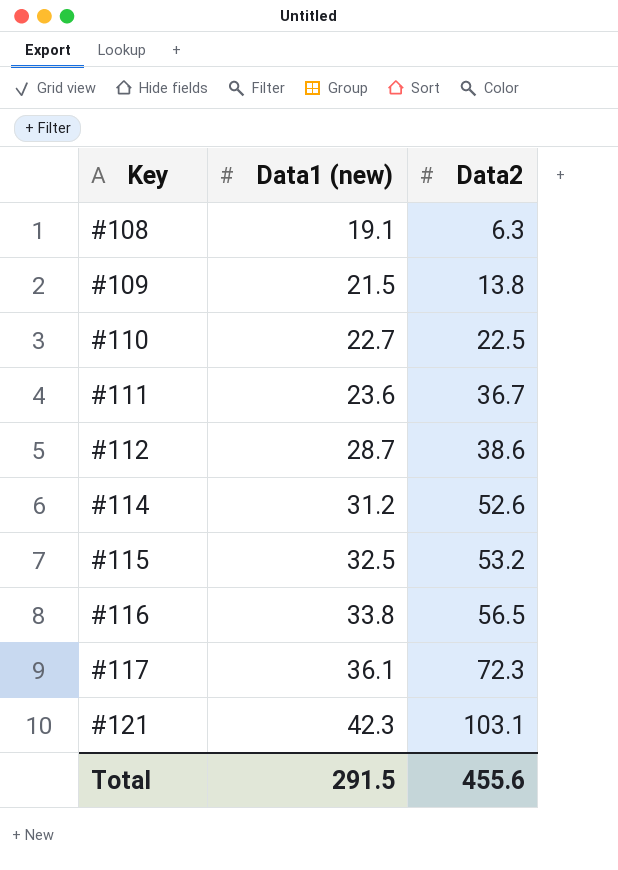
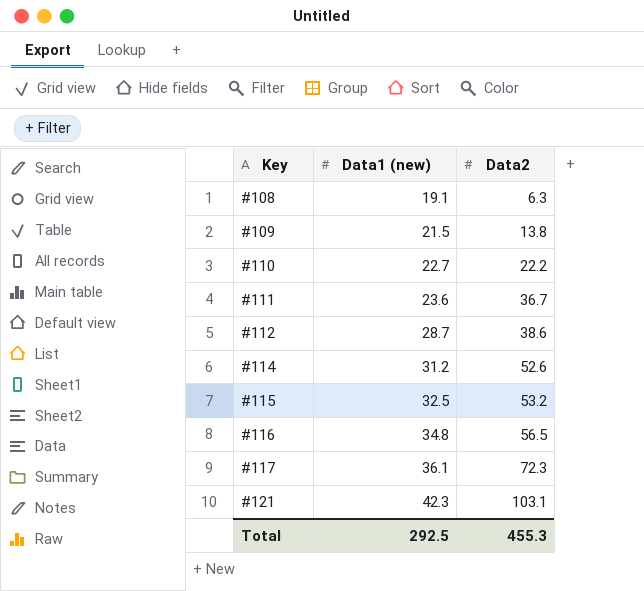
#110 | Data2: 22.5 -> 22.2
#116 | Data1 (new): 33.8 -> 34.8
Total | Data1 (new): 291.5 -> 292.5
Total | Data2: 455.6 -> 455.3

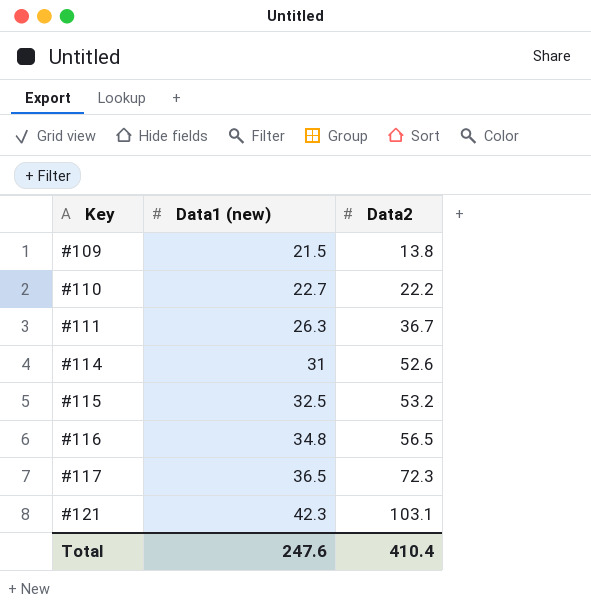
row #108: 19.1 | 6.3 -> none
row #112: 28.7 | 38.6 -> none
#111 | Data1 (new): 23.6 -> 26.3
#114 | Data1 (new): 31.2 -> 31
#117 | Data1 (new): 36.1 -> 36.5
Total | Data1 (new): 292.5 -> 247.6
Total | Data2: 455.3 -> 410.4

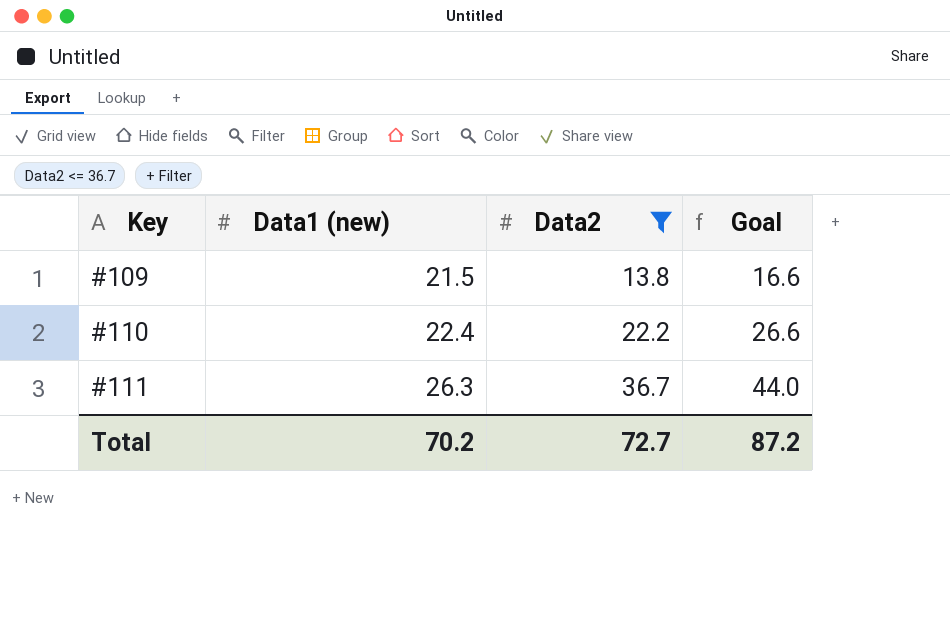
filter: none -> Data2 <= 36.7
column Goal | formula: none -> [Data2] * 1.2
#110 | Data1 (new): 22.7 -> 22.4
Total | Data1 (new): 247.6 -> 70.2
Total | Data2: 410.4 -> 72.7

